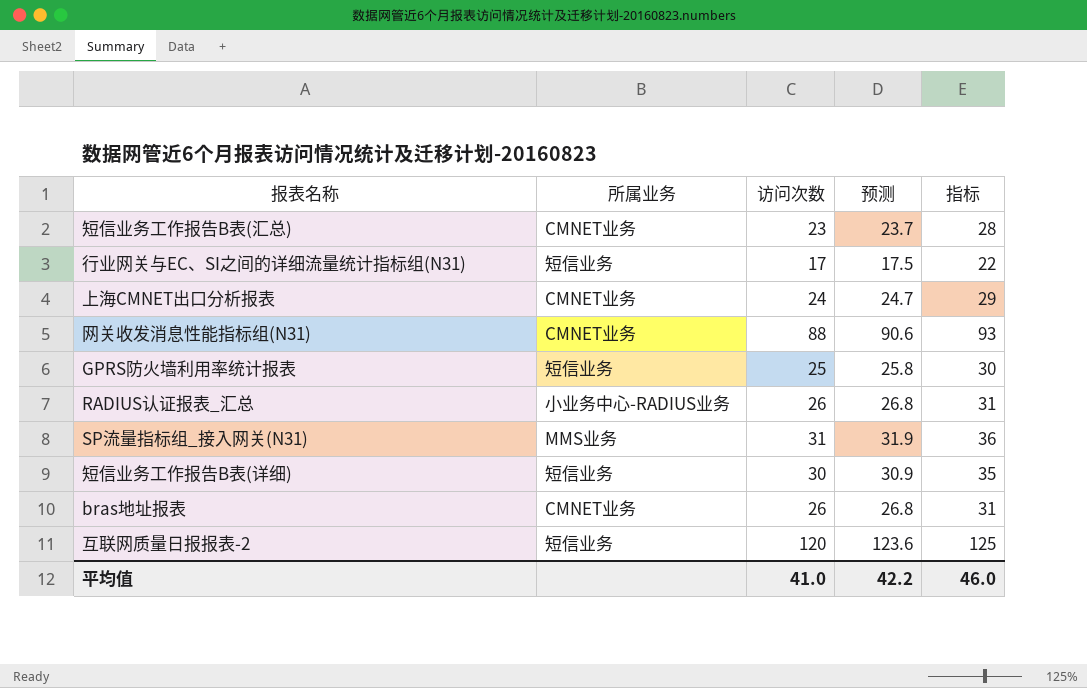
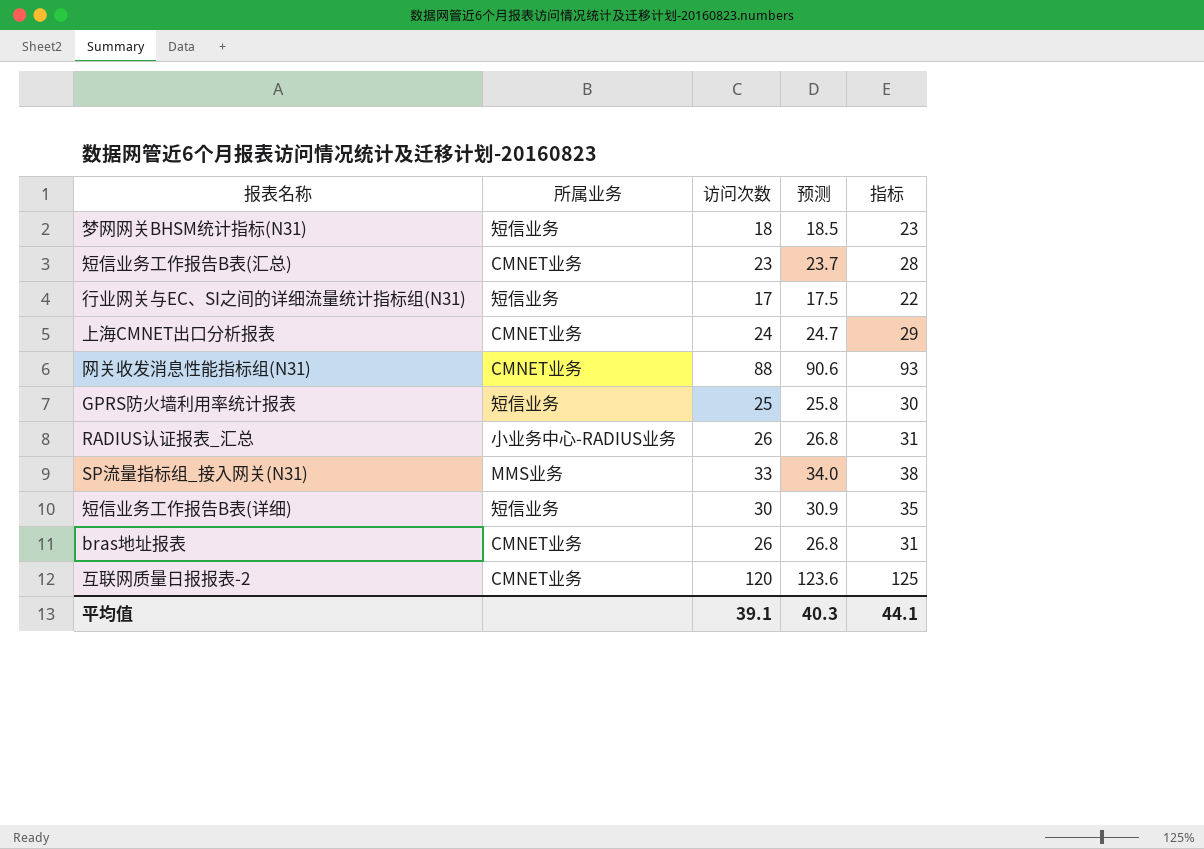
row 梦网网关BHSM统计指标(N31): none -> 短信业务 | 18 | 18.5 | 23
SP流量指标组_接入网关(N31) | 访问次数: 31 -> 33
SP流量指标组_接入网关(N31) | 预测: 31.9 -> 34.0
SP流量指标组_接入网关(N31) | 指标: 36 -> 38
互联网质量日报报表-2 | 所属业务: 短信业务 -> CMNET业务
平均值 | 访问次数: 41.0 -> 39.1
平均值 | 预测: 42.2 -> 40.3
平均值 | 指标: 46.0 -> 44.1

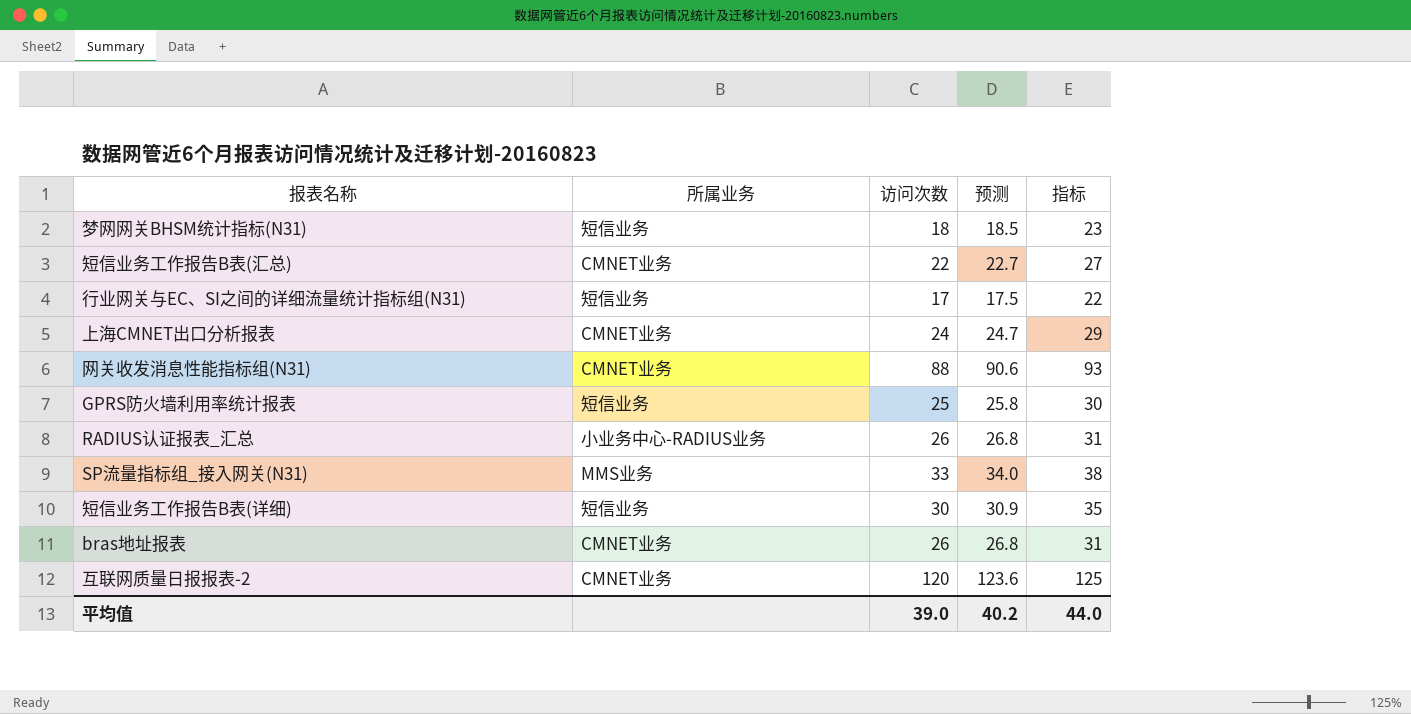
短信业务工作报告B表(汇总) | 访问次数: 23 -> 22
短信业务工作报告B表(汇总) | 预测: 23.7 -> 22.7
短信业务工作报告B表(汇总) | 指标: 28 -> 27
平均值 | 访问次数: 39.1 -> 39.0
平均值 | 预测: 40.3 -> 40.2
平均值 | 指标: 44.1 -> 44.0

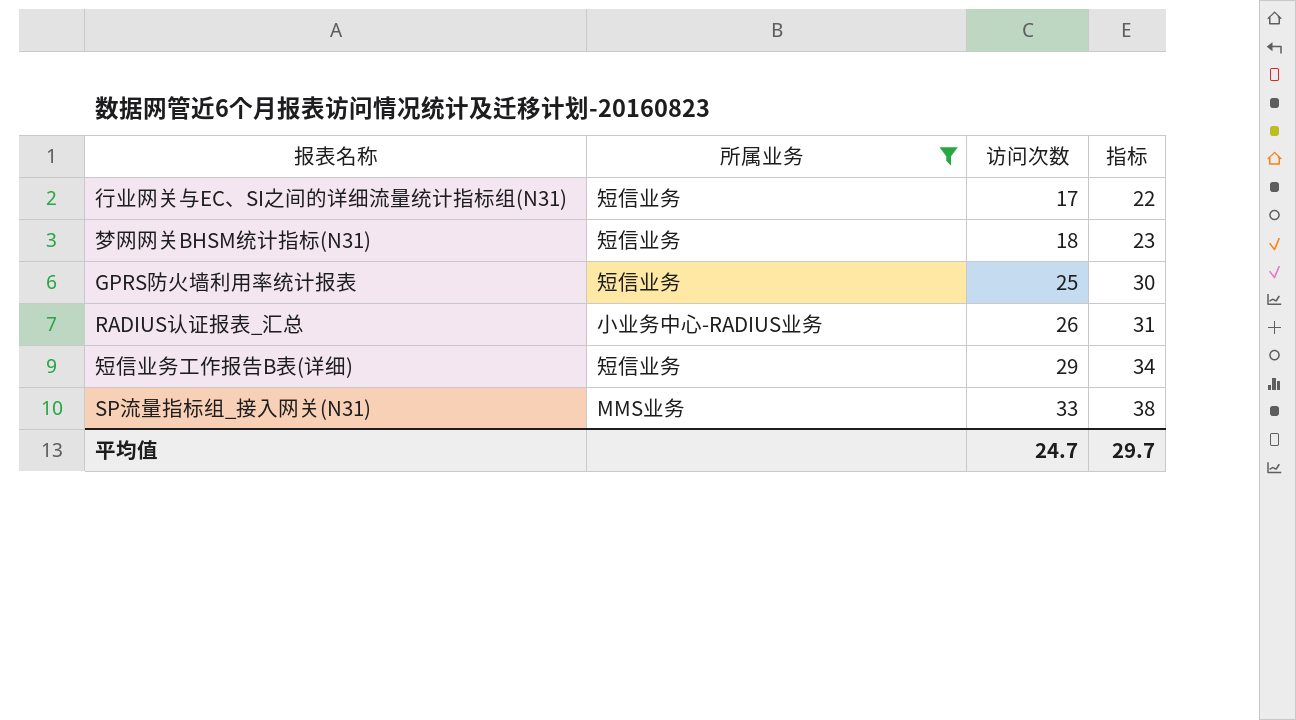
filter: none -> 所属业务 != CMNET业务
row order: none -> 访问次数 ascending
column 预测 | formula: [访问次数] * 1.03 -> none
短信业务工作报告B表(详细) | 访问次数: 30 -> 29
短信业务工作报告B表(详细) | 指标: 35 -> 34
平均值 | 访问次数: 39.0 -> 24.7
平均值 | 指标: 44.0 -> 29.7

